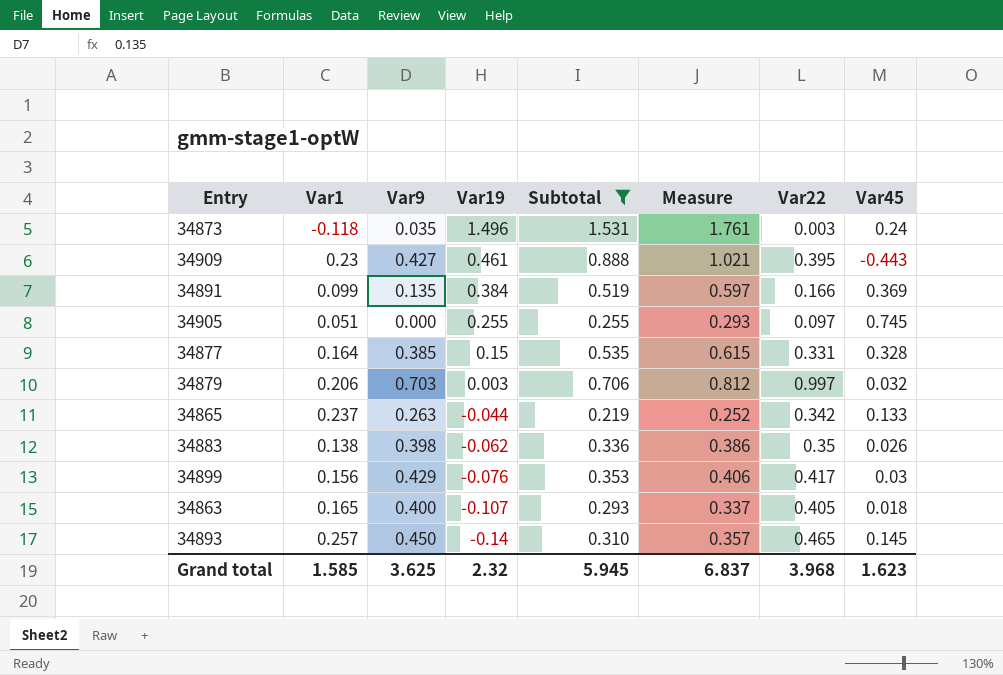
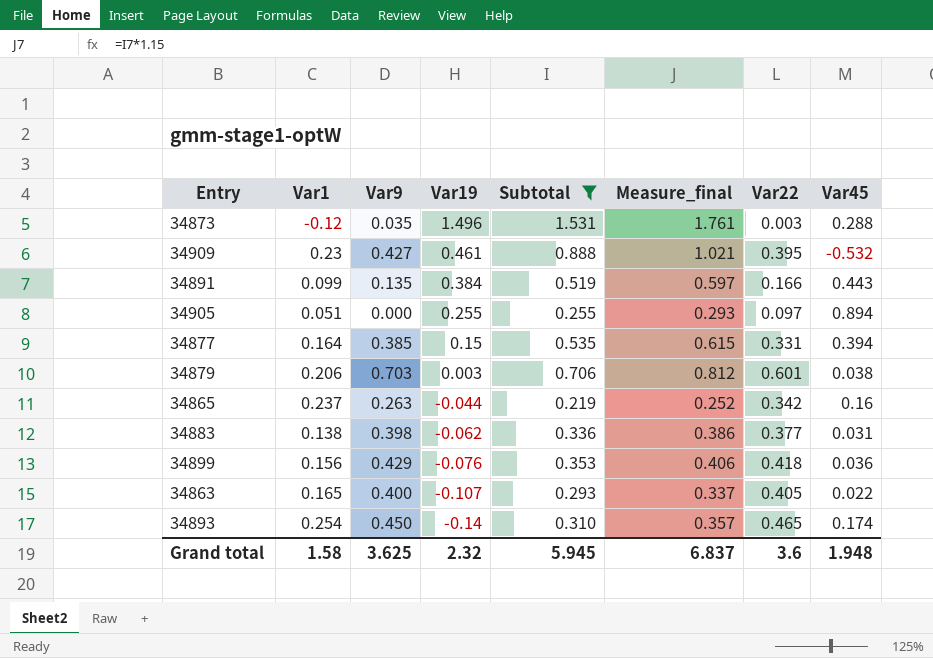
column name: Measure -> Measure_final
34873 | Var1: -0.118 -> -0.12
34873 | Var45: 0.24 -> 0.288
34909 | Var45: -0.443 -> -0.532
34891 | Var45: 0.369 -> 0.443
34905 | Var45: 0.745 -> 0.894
34877 | Var45: 0.328 -> 0.394
34879 | Var22: 0.997 -> 0.601
34879 | Var45: 0.032 -> 0.038
34865 | Var45: 0.133 -> 0.16
34883 | Var22: 0.35 -> 0.377
34883 | Var45: 0.026 -> 0.031
34899 | Var22: 0.417 -> 0.418
34899 | Var45: 0.03 -> 0.036
34863 | Var45: 0.018 -> 0.022
34893 | Var1: 0.257 -> 0.254
34893 | Var45: 0.145 -> 0.174
Grand total | Var1: 1.585 -> 1.58
Grand total | Var22: 3.968 -> 3.6
Grand total | Var45: 1.623 -> 1.948

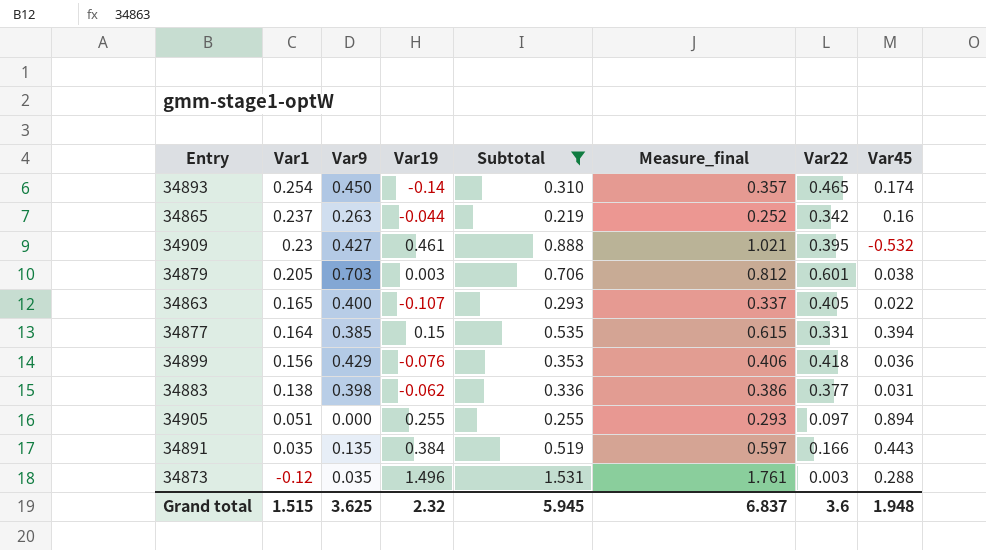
row order: Var19 descending -> Var1 descending
34879 | Var1: 0.206 -> 0.205
34891 | Var1: 0.099 -> 0.035
Grand total | Var1: 1.58 -> 1.515

